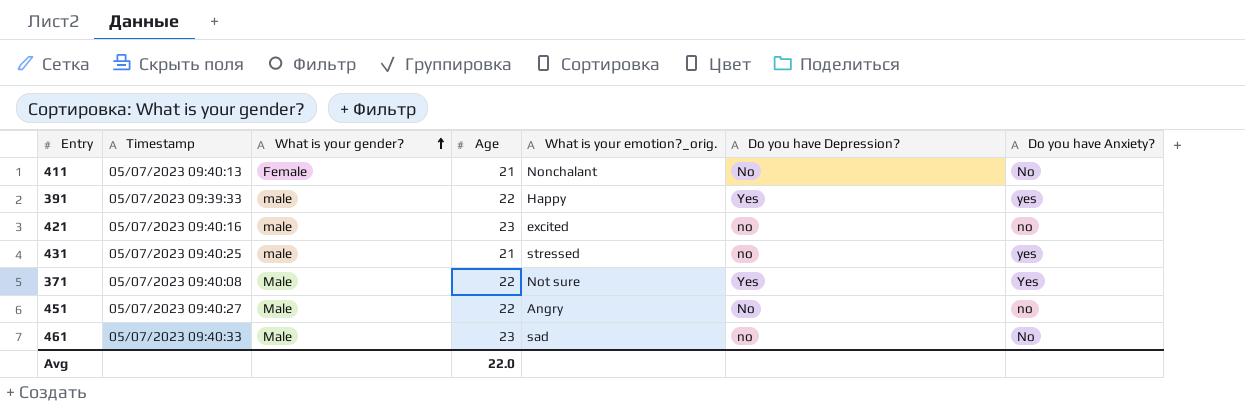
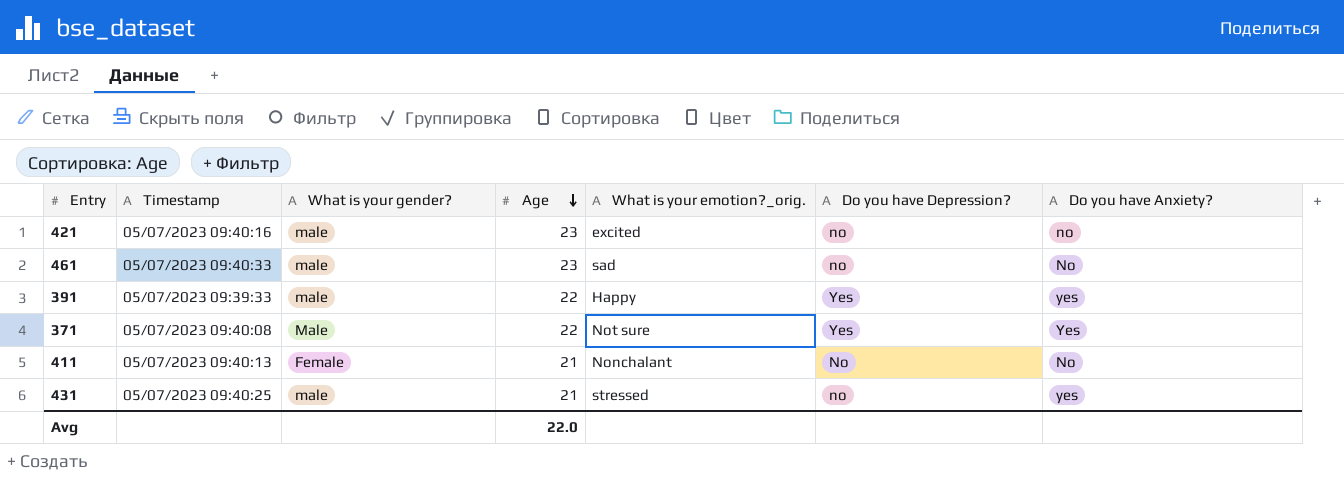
row order: What is your gender? ascending -> Age descending
row 451: 05/07/2023 09:40:27 | Male | 22 | Angry | No | no -> none
461 | What is your gender?: Male -> male

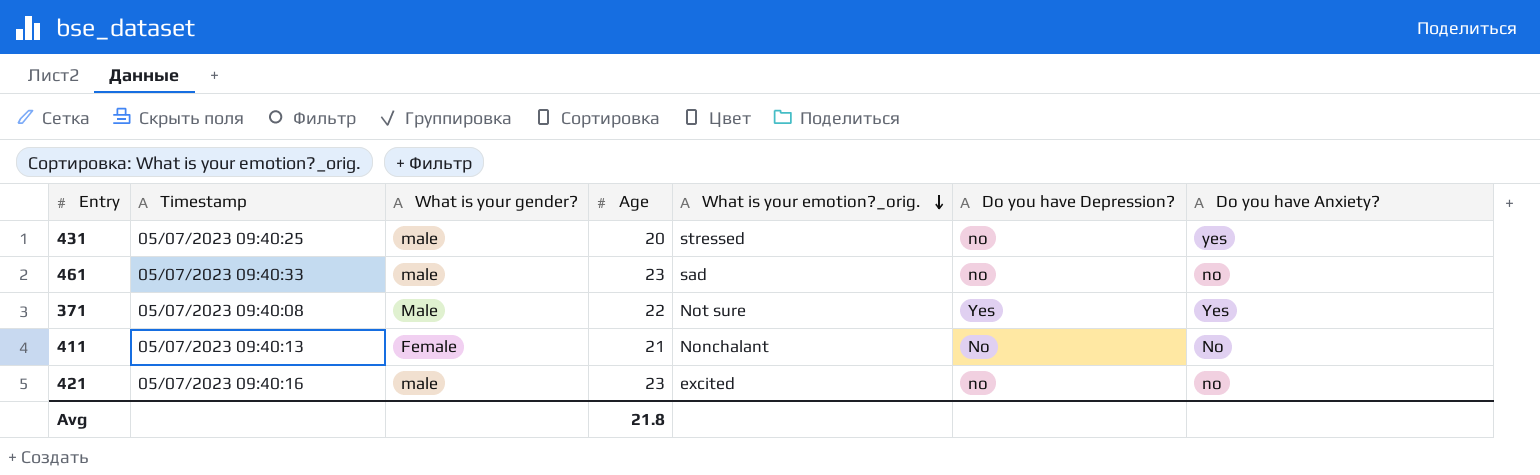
row order: Age descending -> What is your emotion?_orig. descending
row 391: 05/07/2023 09:39:33 | male | 22 | Happy | Yes | yes -> none
431 | Age: 21 -> 20
461 | Do you have Anxiety?: No -> no
Avg | Age: 22.0 -> 21.8

